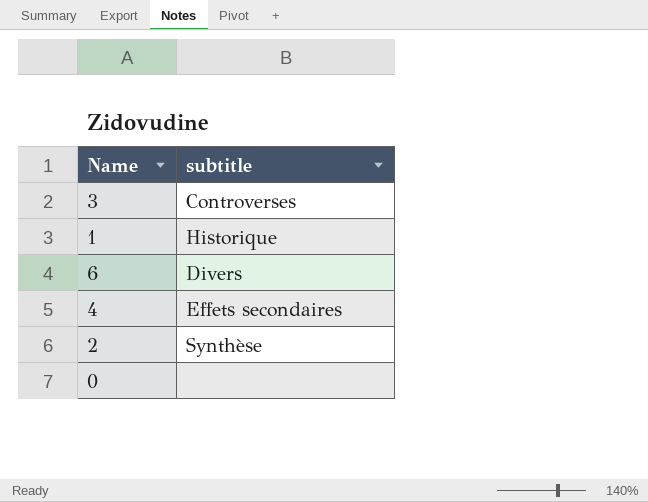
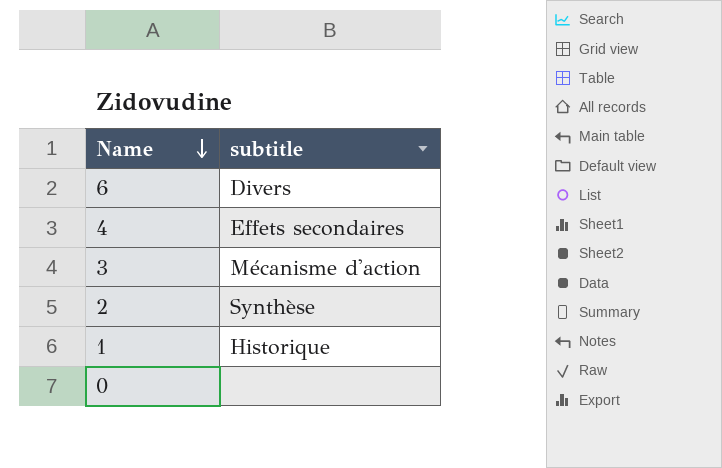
row order: none -> Name descending
3 | subtitle: Controverses -> Mécanisme d'action

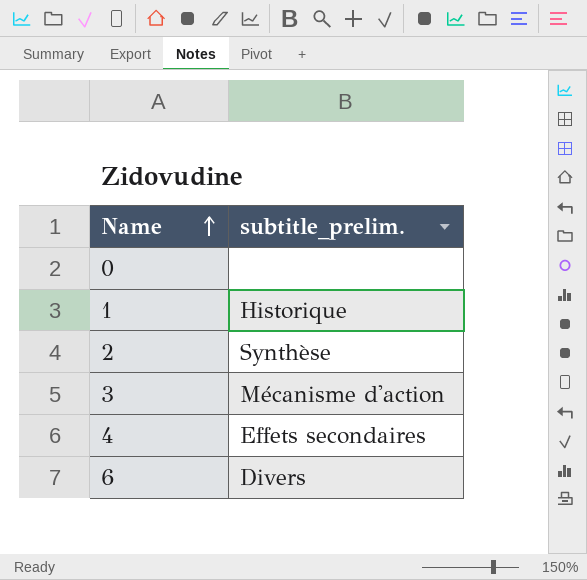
row order: Name descending -> Name ascending
column name: subtitle -> subtitle_prelim.

